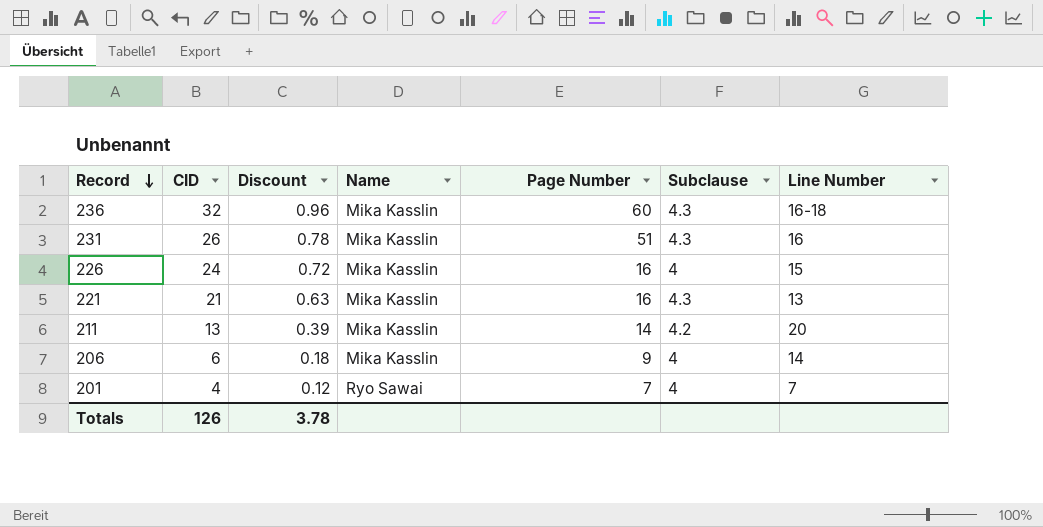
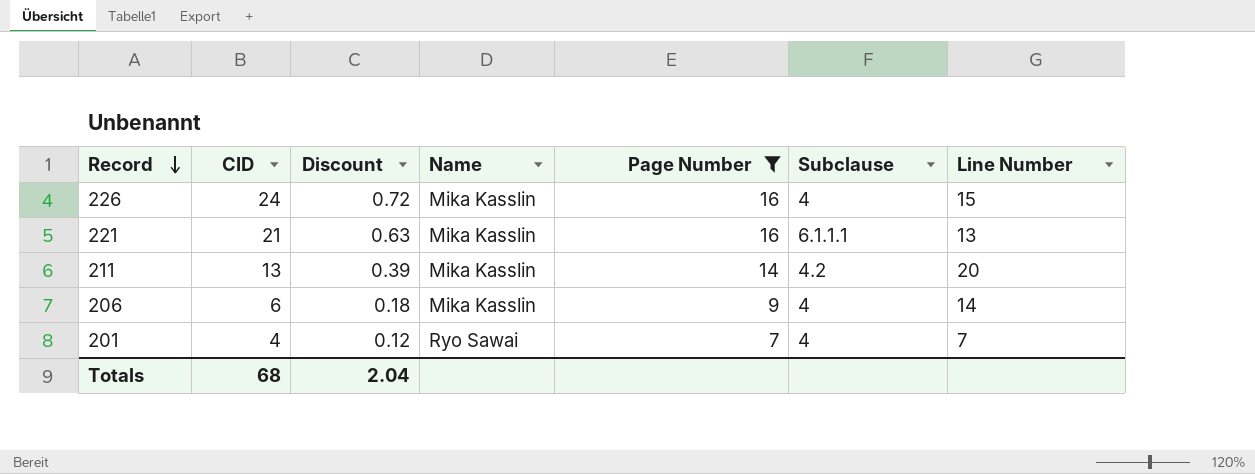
filter: none -> Page Number <= 16
221 | Subclause: 4.3 -> 6.1.1.1
Totals | CID: 126 -> 68
Totals | Discount: 3.78 -> 2.04

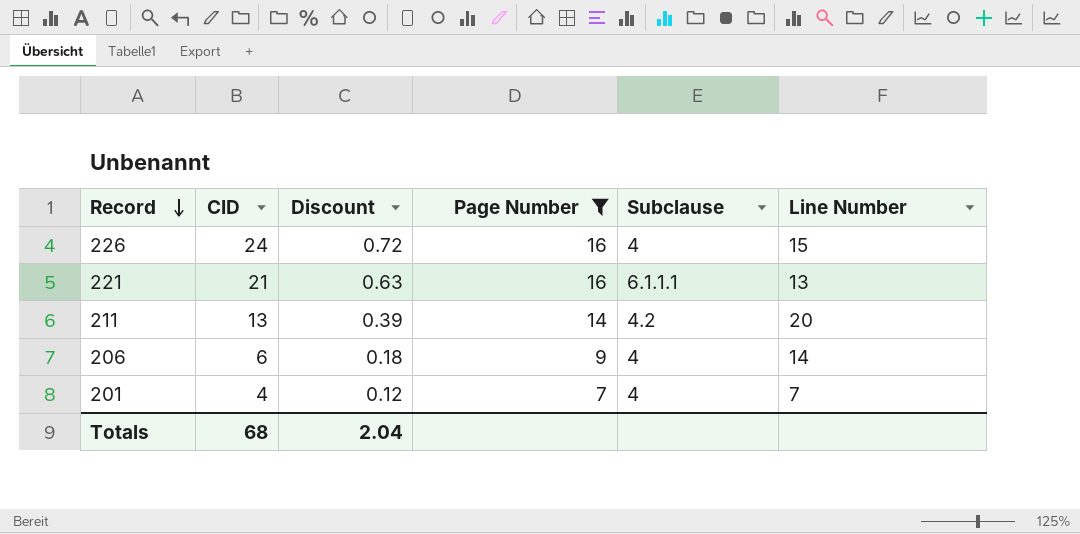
column Name | position: 4 -> none

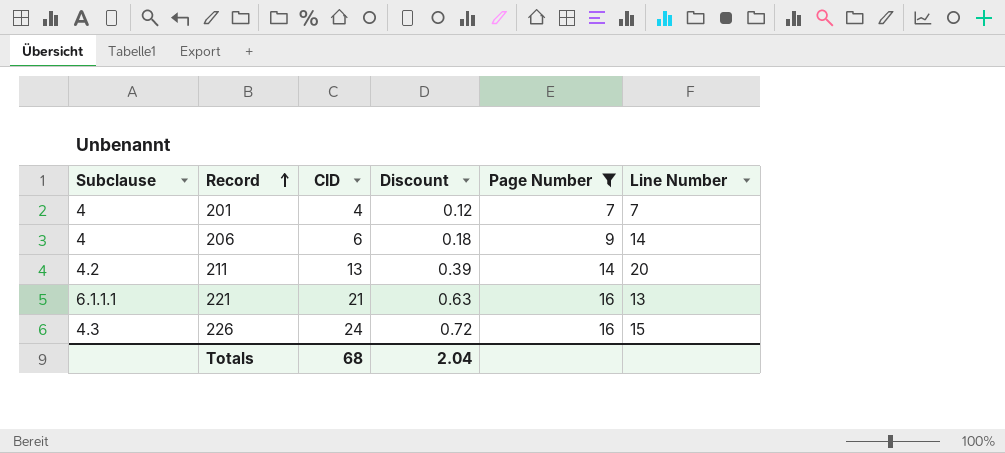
row order: Record descending -> Record ascending
column Subclause | position: 5 -> 1
226 | Subclause: 4 -> 4.3

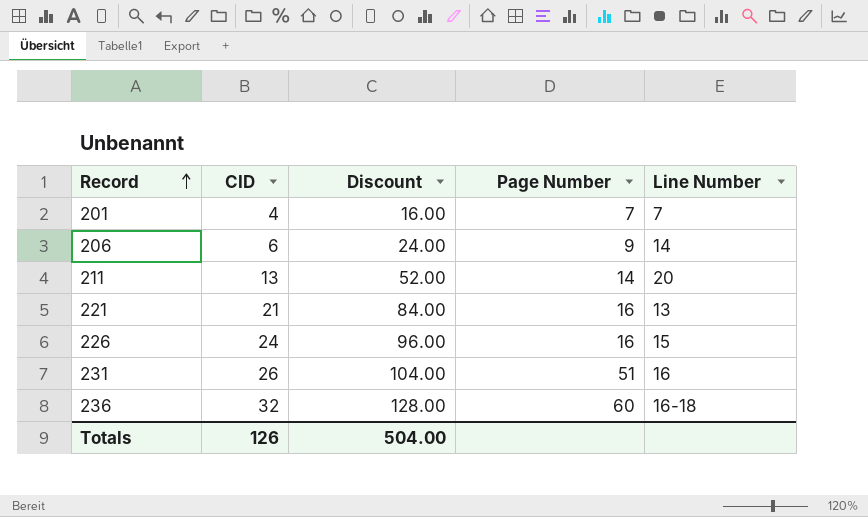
filter: Page Number <= 16 -> none
column Subclause | position: 1 -> none
column Discount | formula: [CID] * 0.03 -> [CID] * 4
Totals | CID: 68 -> 126
Totals | Discount: 2.04 -> 504.00

